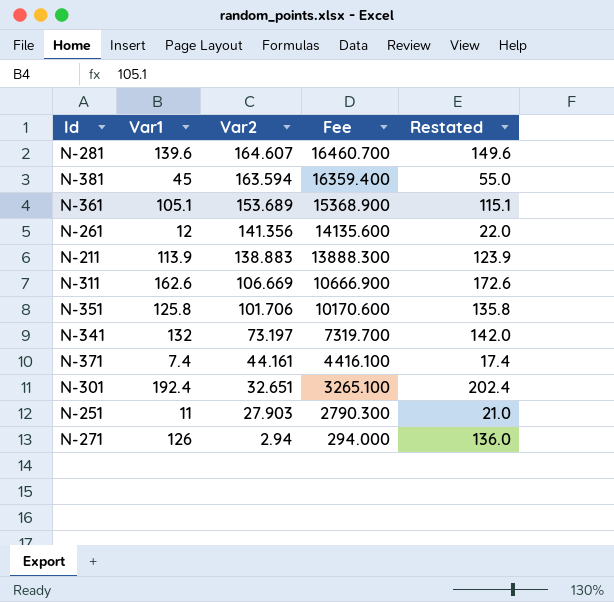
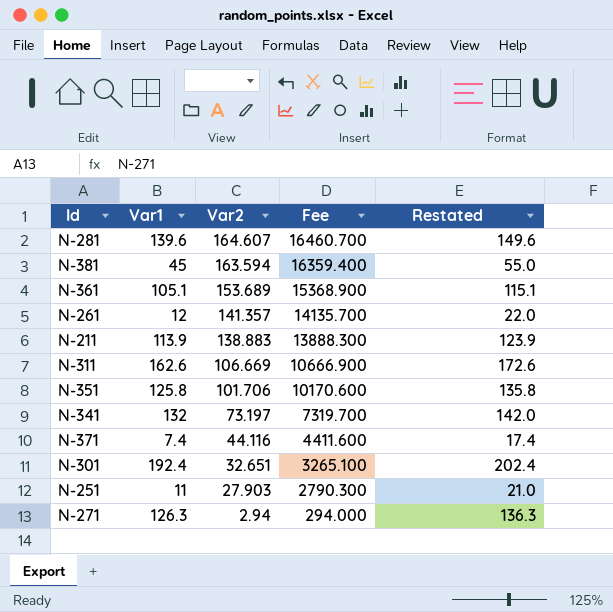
N-261 | Var2: 141.356 -> 141.357
N-261 | Fee: 14135.600 -> 14135.700
N-371 | Var2: 44.161 -> 44.116
N-371 | Fee: 4416.100 -> 4411.600
N-271 | Var1: 126 -> 126.3
N-271 | Restated: 136.0 -> 136.3

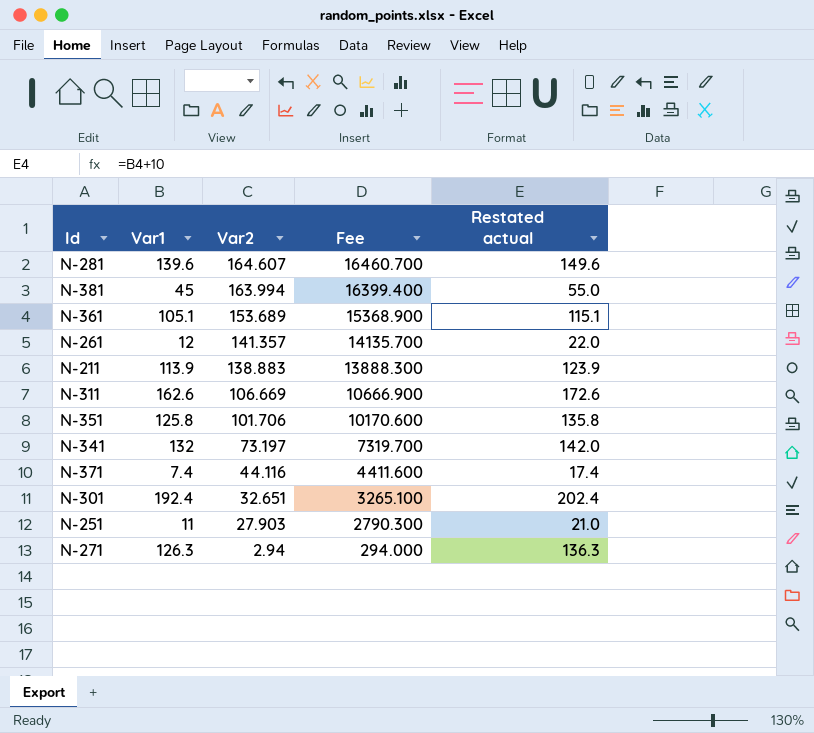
column name: Restated -> Restated actual
N-381 | Var2: 163.594 -> 163.994
N-381 | Fee: 16359.400 -> 16399.400

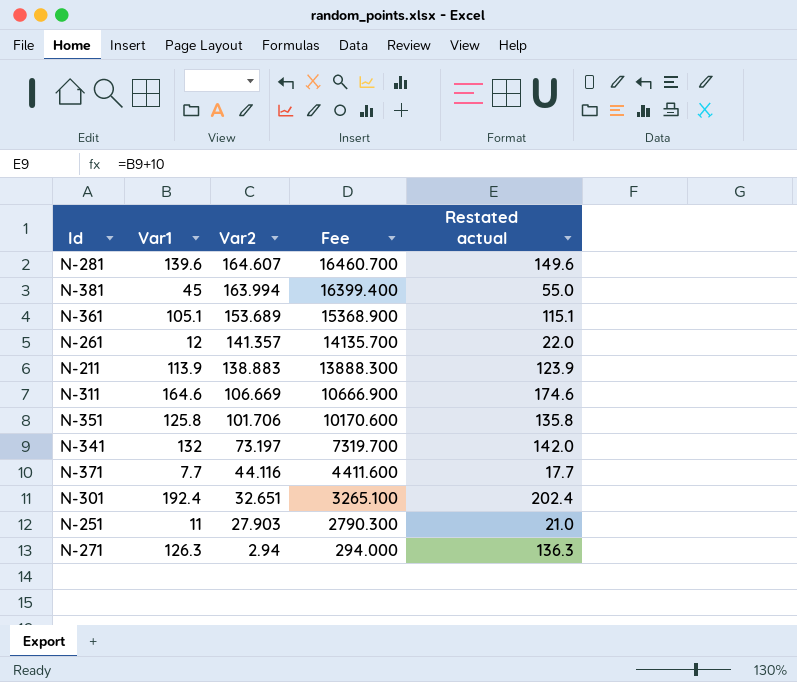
N-311 | Var1: 162.6 -> 164.6
N-311 | Restated actual: 172.6 -> 174.6
N-371 | Var1: 7.4 -> 7.7
N-371 | Restated actual: 17.4 -> 17.7

